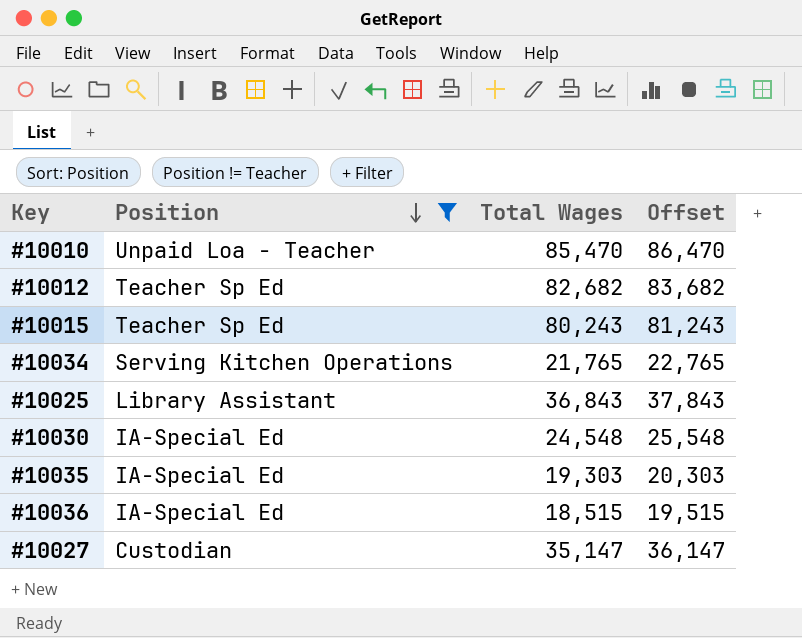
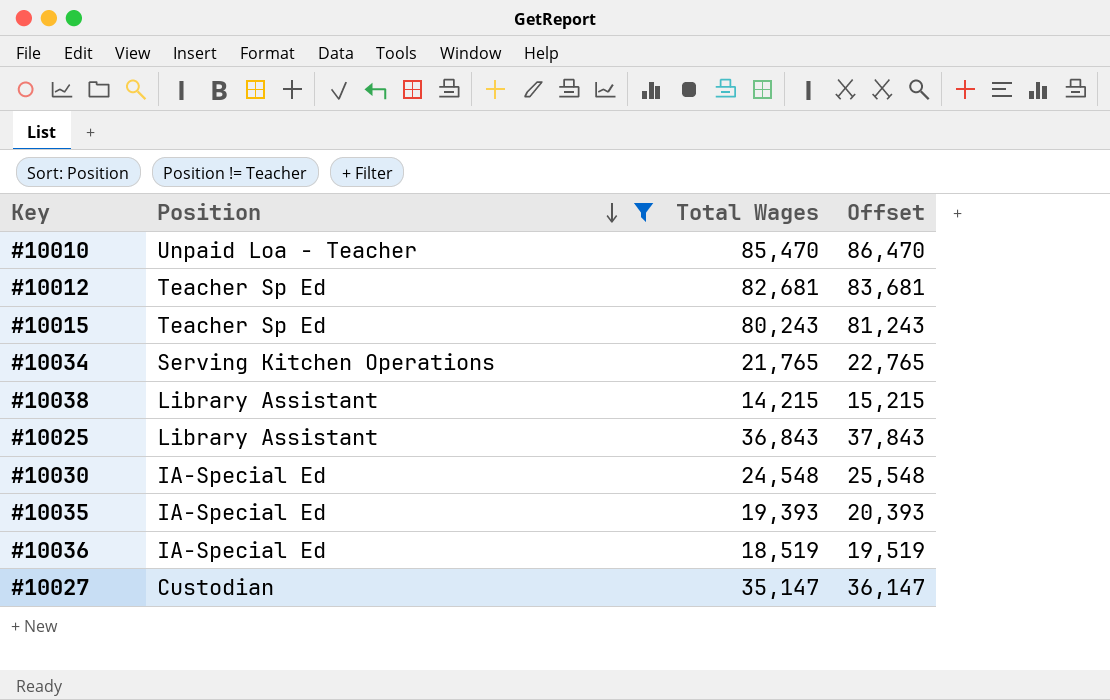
#10012 | Total Wages: 82,682 -> 82,681
#10012 | Offset: 83,682 -> 83,681
row #10038: none -> Library Assistant | 14,215 | 15,215
#10035 | Total Wages: 19,303 -> 19,393
#10035 | Offset: 20,303 -> 20,393
#10036 | Total Wages: 18,515 -> 18,519
#10036 | Offset: 19,515 -> 19,519

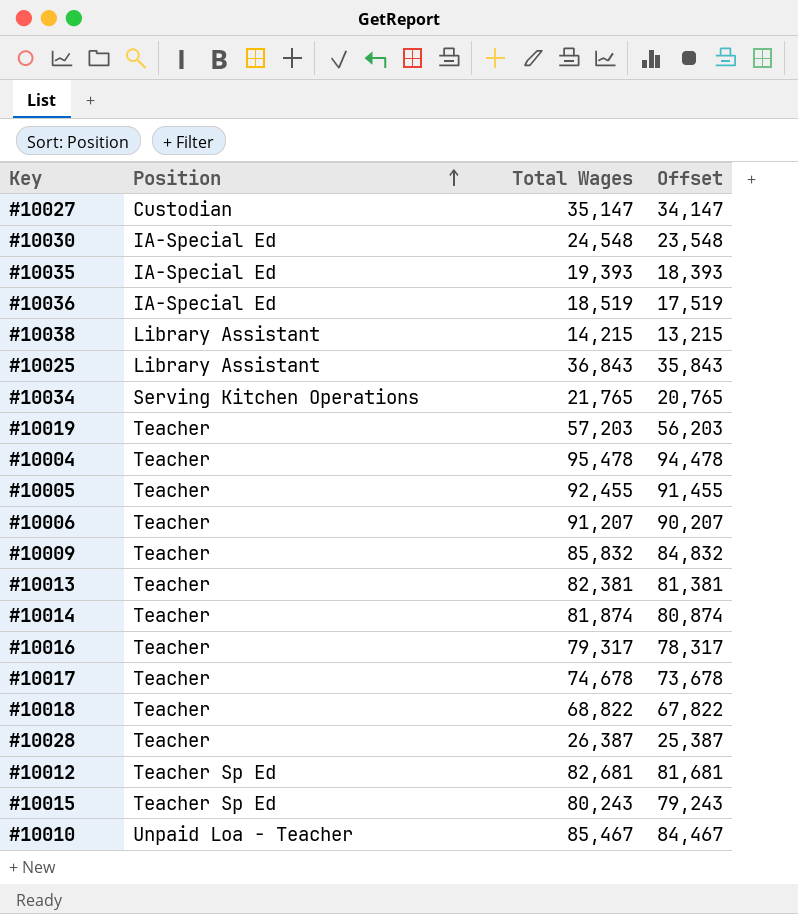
filter: Position != Teacher -> none
row order: Position descending -> Position ascending
column Offset | formula: [Total Wages] + 1000 -> [Total Wages] - 1000
#10010 | Total Wages: 85,470 -> 85,467

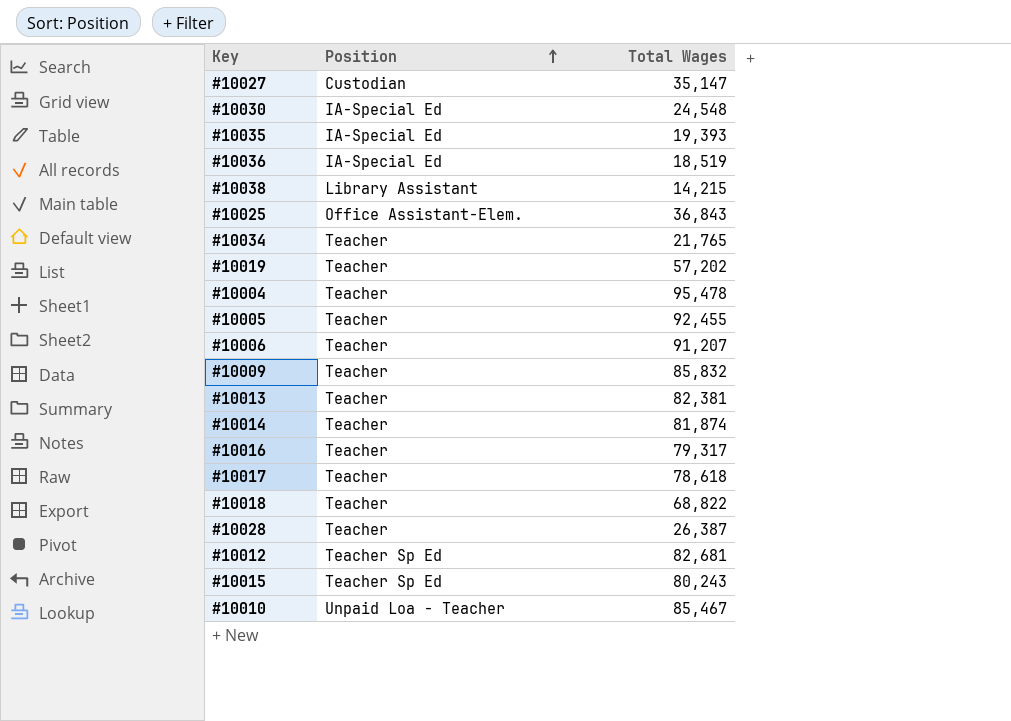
column Offset | formula: [Total Wages] - 1000 -> none
#10025 | Position: Library Assistant -> Office Assistant-Elem.
#10034 | Position: Serving Kitchen Operations -> Teacher
#10019 | Total Wages: 57,203 -> 57,202
#10017 | Total Wages: 74,678 -> 78,618

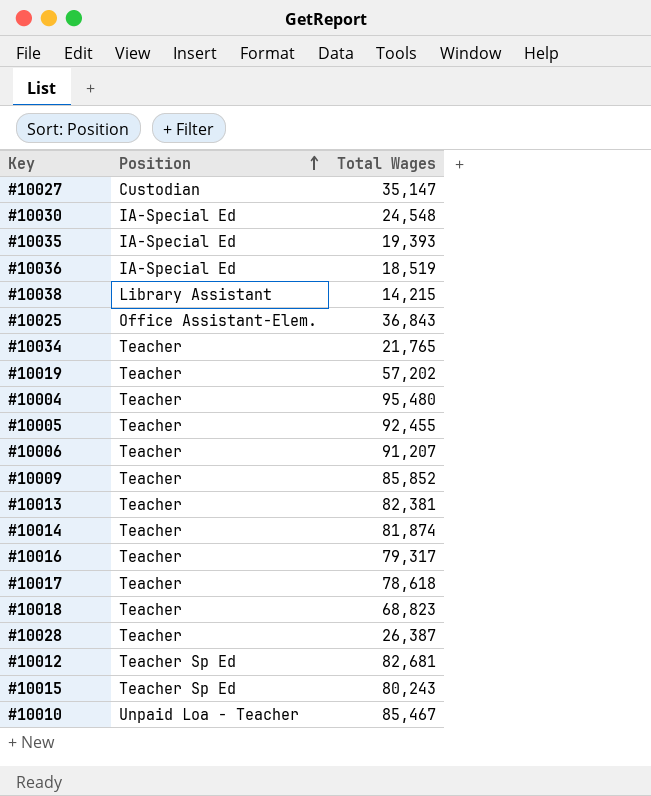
#10004 | Total Wages: 95,478 -> 95,480
#10009 | Total Wages: 85,832 -> 85,852
#10018 | Total Wages: 68,822 -> 68,823

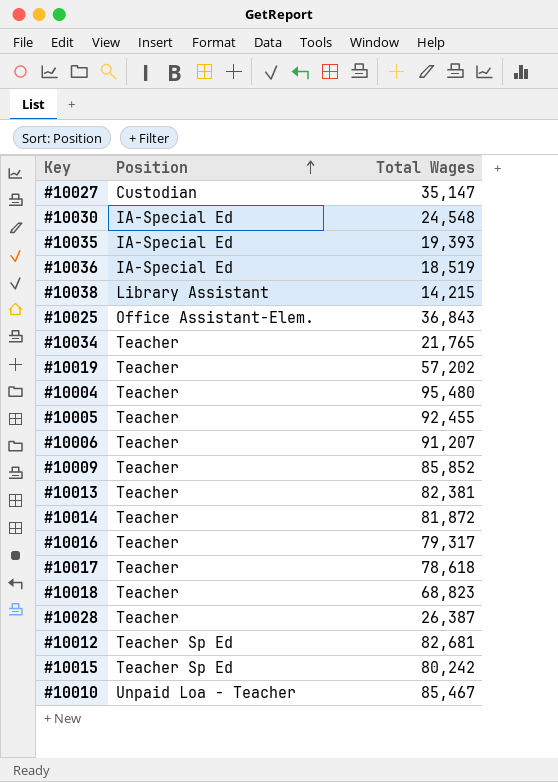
#10014 | Total Wages: 81,874 -> 81,872
#10015 | Total Wages: 80,243 -> 80,242

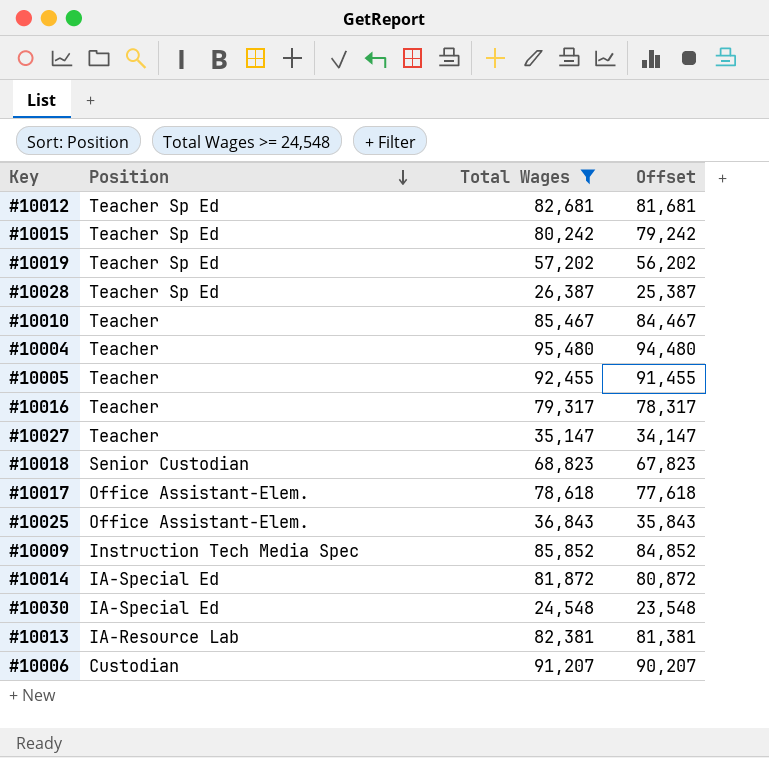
filter: none -> Total Wages >= 24,548
row order: Position ascending -> Position descending
column Offset | formula: none -> [Total Wages] - 1000
#10019 | Position: Teacher -> Teacher Sp Ed
#10028 | Position: Teacher -> Teacher Sp Ed
#10010 | Position: Unpaid Loa - Teacher -> Teacher
#10027 | Position: Custodian -> Teacher
#10018 | Position: Teacher -> Senior Custodian
#10017 | Position: Teacher -> Office Assistant-Elem.
#10009 | Position: Teacher -> Instruction Tech Media Spec
#10014 | Position: Teacher -> IA-Special Ed
#10013 | Position: Teacher -> IA-Resource Lab
#10006 | Position: Teacher -> Custodian

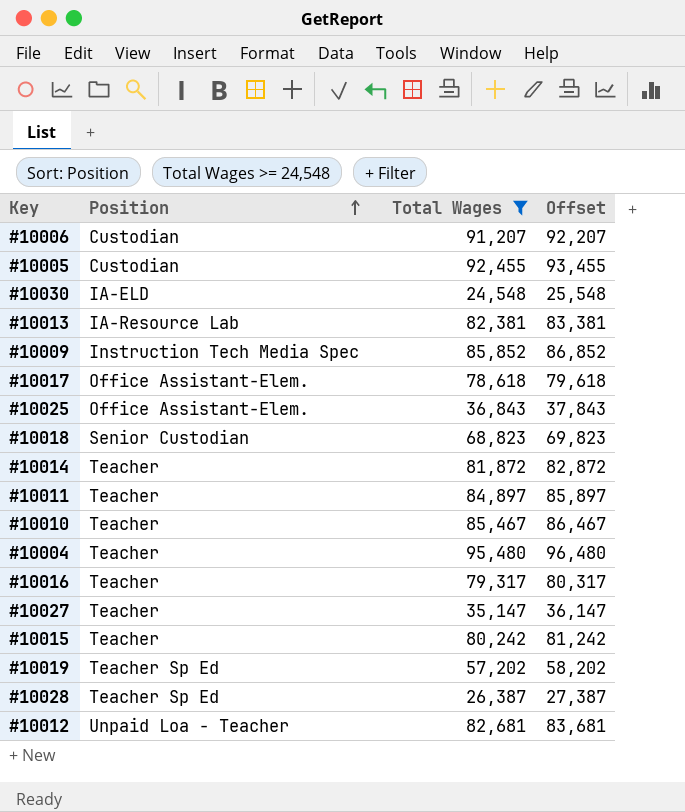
row order: Position descending -> Position ascending
column Offset | formula: [Total Wages] - 1000 -> [Total Wages] + 1000
#10005 | Position: Teacher -> Custodian
#10030 | Position: IA-Special Ed -> IA-ELD
#10014 | Position: IA-Special Ed -> Teacher
row #10011: none -> Teacher | 84,897 | 85,897
#10015 | Position: Teacher Sp Ed -> Teacher
#10012 | Position: Teacher Sp Ed -> Unpaid Loa - Teacher

